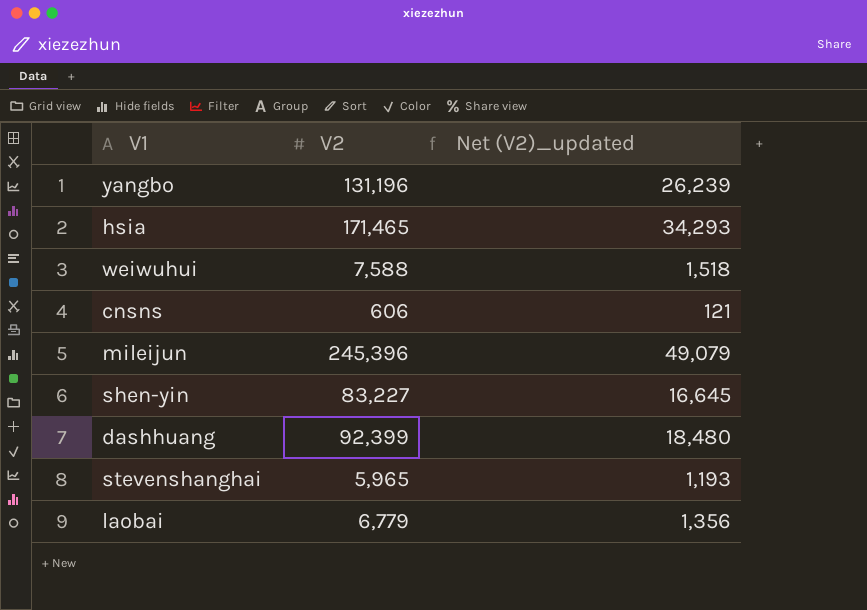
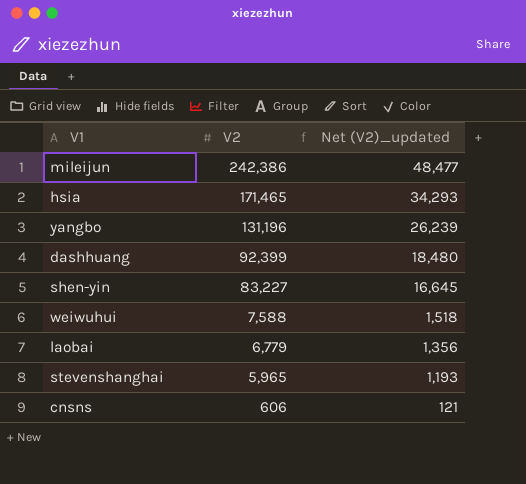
row order: none -> V2 descending
mileijun | V2: 245,396 -> 242,386
mileijun | Net (V2)_updated: 49,079 -> 48,477

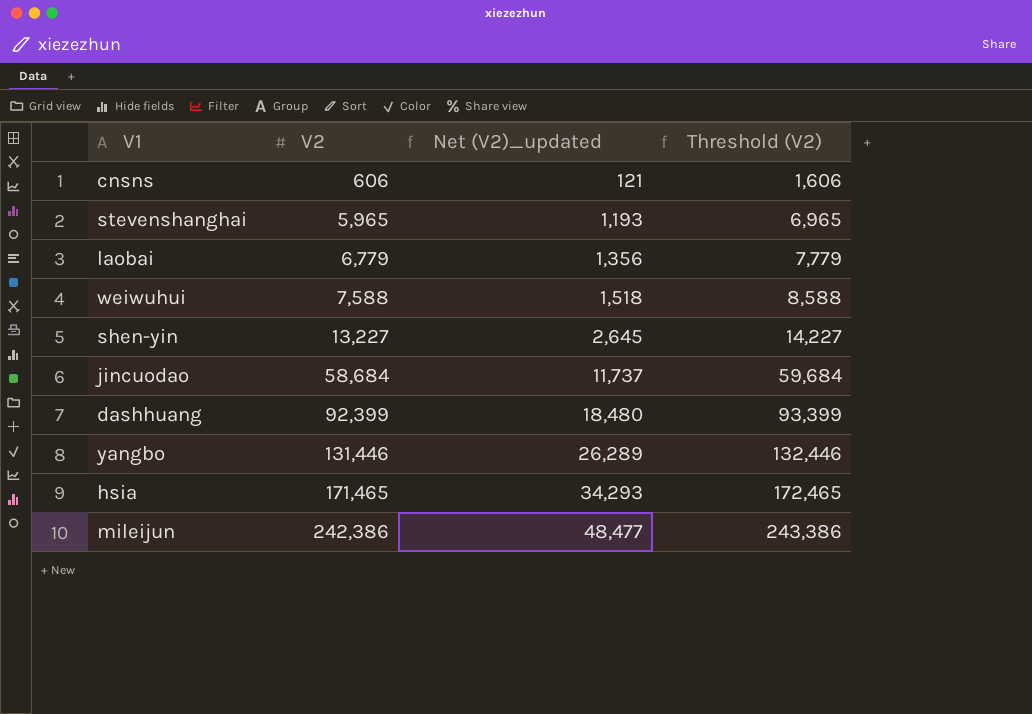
row order: V2 descending -> V2 ascending
column Threshold (V2) | formula: none -> [V2] + 1000
shen-yin | V2: 83,227 -> 13,227
shen-yin | Net (V2)_updated: 16,645 -> 2,645
row jincuodao: none -> 58,684 | 11,737 | 59,684
yangbo | V2: 131,196 -> 131,446
yangbo | Net (V2)_updated: 26,239 -> 26,289

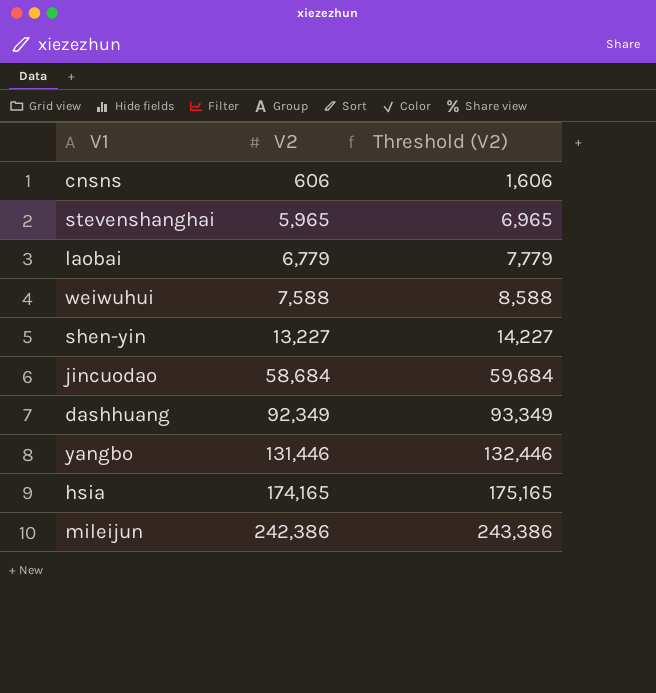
column Net (V2)_updated | formula: [V2] * 0.2 -> none
dashhuang | V2: 92,399 -> 92,349
dashhuang | Threshold (V2): 93,399 -> 93,349
hsia | V2: 171,465 -> 174,165
hsia | Threshold (V2): 172,465 -> 175,165

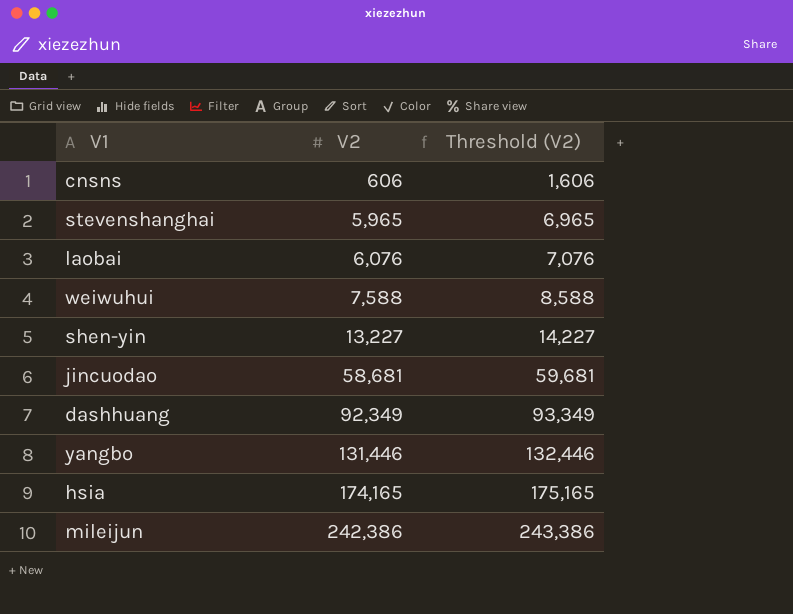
laobai | V2: 6,779 -> 6,076
laobai | Threshold (V2): 7,779 -> 7,076
jincuodao | V2: 58,684 -> 58,681
jincuodao | Threshold (V2): 59,684 -> 59,681

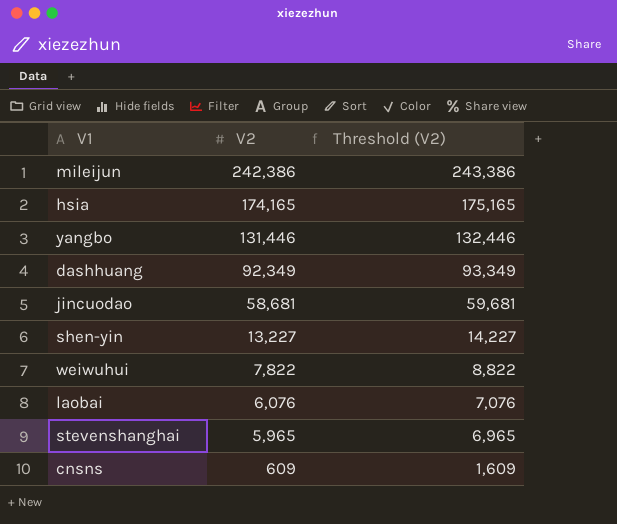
row order: V2 ascending -> V2 descending
weiwuhui | V2: 7,588 -> 7,822
weiwuhui | Threshold (V2): 8,588 -> 8,822
cnsns | V2: 606 -> 609
cnsns | Threshold (V2): 1,606 -> 1,609

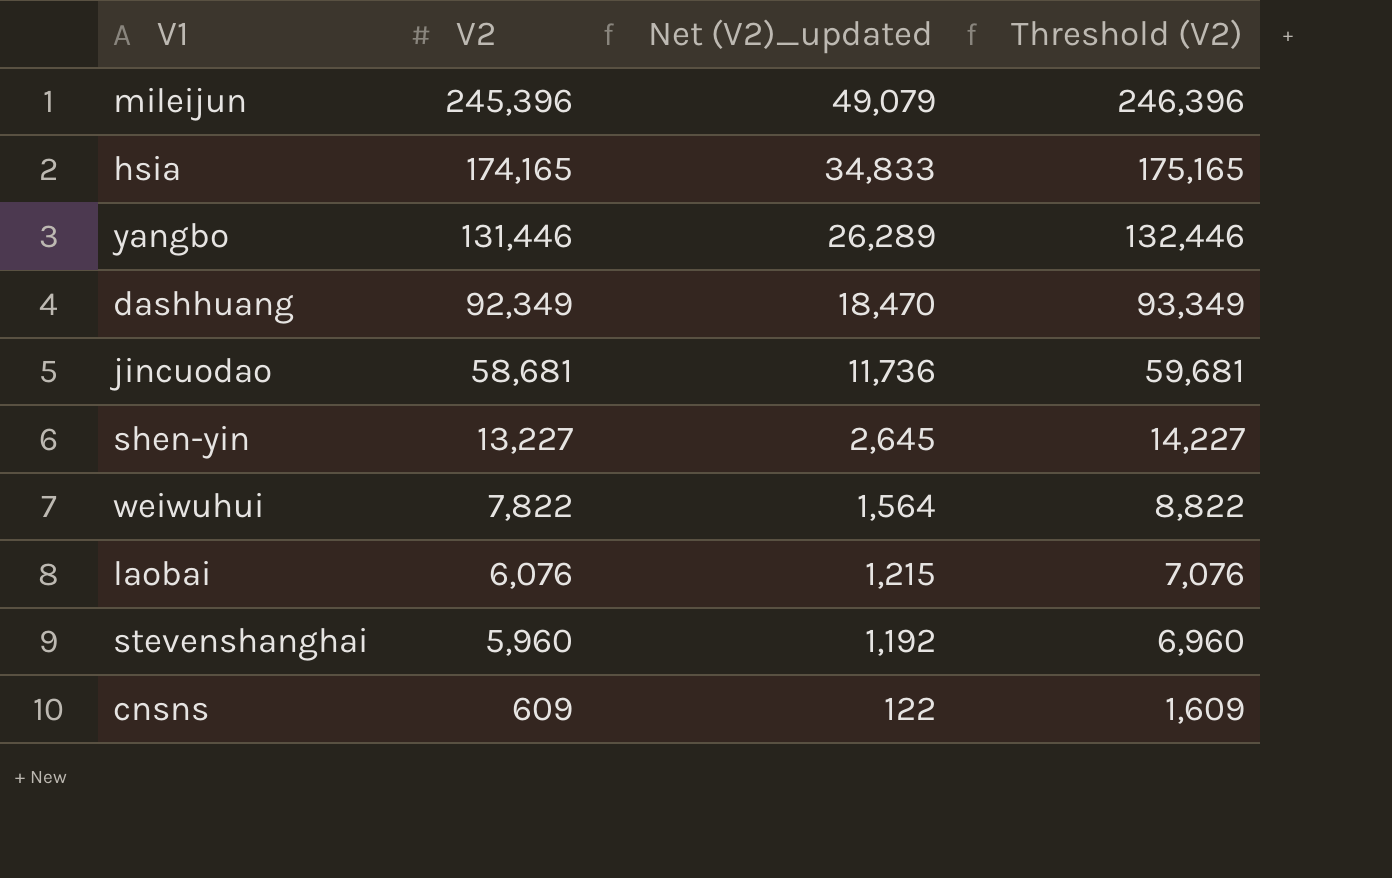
column Net (V2)_updated | formula: none -> [V2] * 0.2
mileijun | V2: 242,386 -> 245,396
mileijun | Threshold (V2): 243,386 -> 246,396
stevenshanghai | V2: 5,965 -> 5,960
stevenshanghai | Threshold (V2): 6,965 -> 6,960

